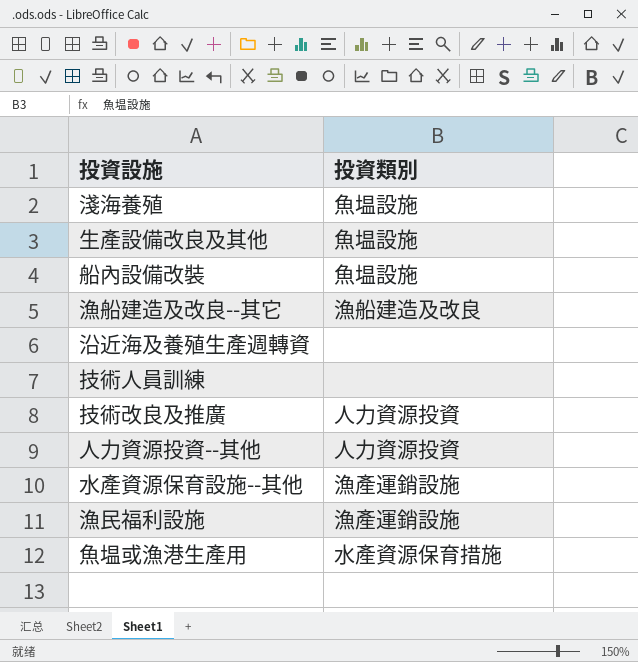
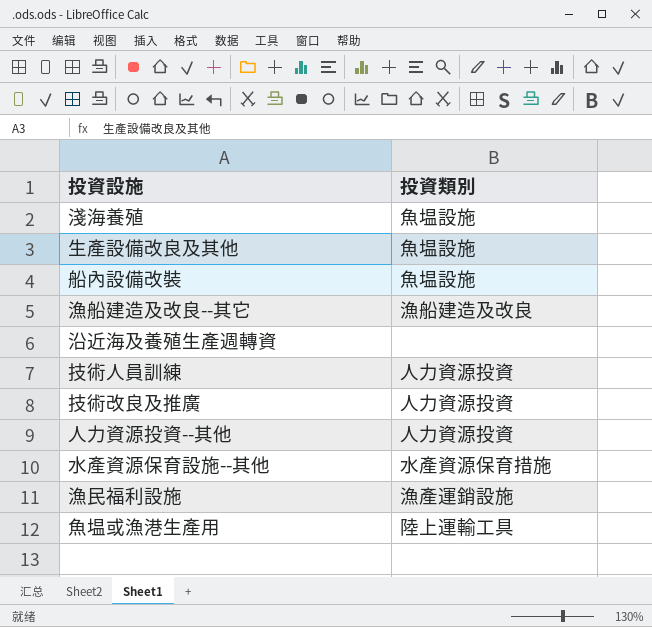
技術人員訓練 | 投資類別: none -> 人力資源投資
水產資源保育設施--其他 | 投資類別: 漁產運銷設施 -> 水產資源保育措施
魚塭或漁港生產用 | 投資類別: 水產資源保育措施 -> 陸上運輸工具

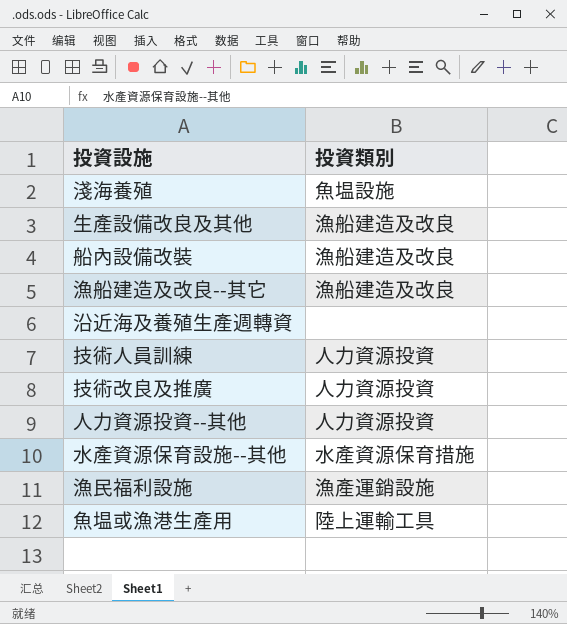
生產設備改良及其他 | 投資類別: 魚塭設施 -> 漁船建造及改良
船內設備改裝 | 投資類別: 魚塭設施 -> 漁船建造及改良

